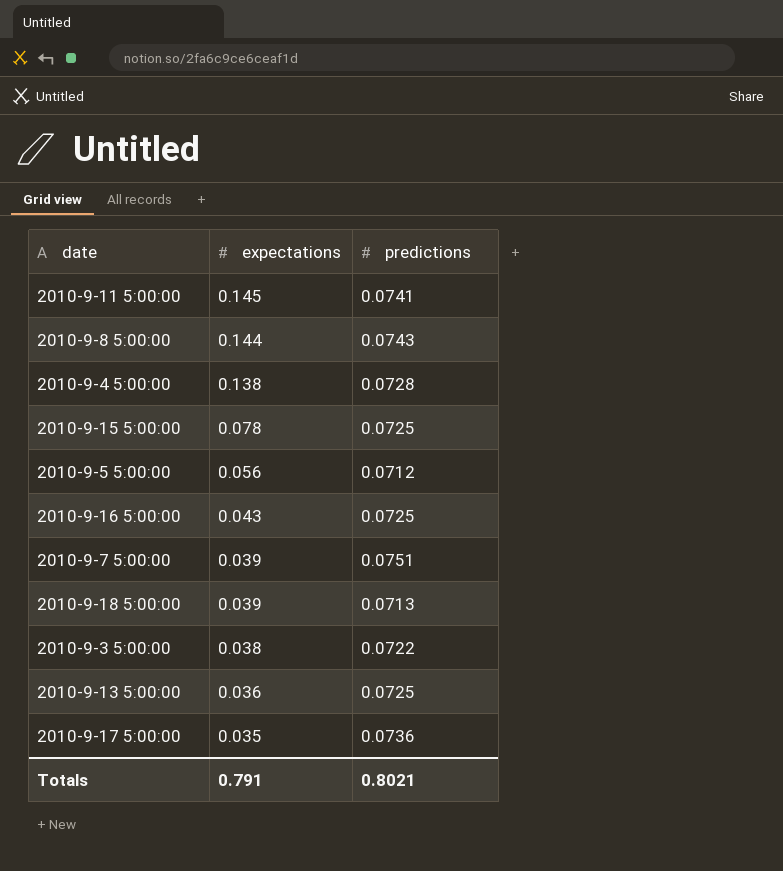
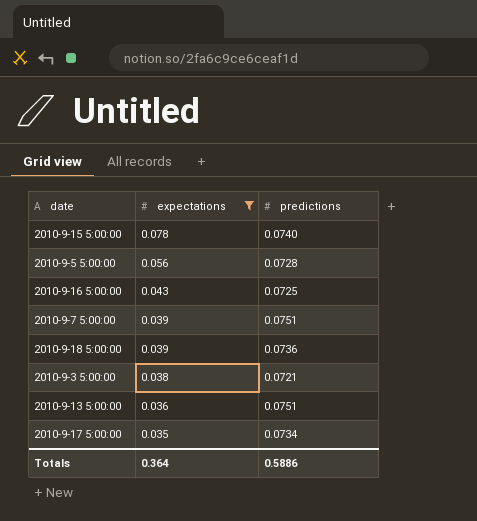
filter: none -> expectations <= 0.078
2010-9-15 5:00:00 | predictions: 0.0725 -> 0.0740
2010-9-5 5:00:00 | predictions: 0.0712 -> 0.0728
2010-9-18 5:00:00 | predictions: 0.0713 -> 0.0736
2010-9-3 5:00:00 | predictions: 0.0722 -> 0.0721
2010-9-13 5:00:00 | predictions: 0.0725 -> 0.0751
2010-9-17 5:00:00 | predictions: 0.0736 -> 0.0734
Totals | expectations: 0.791 -> 0.364
Totals | predictions: 0.8021 -> 0.5886

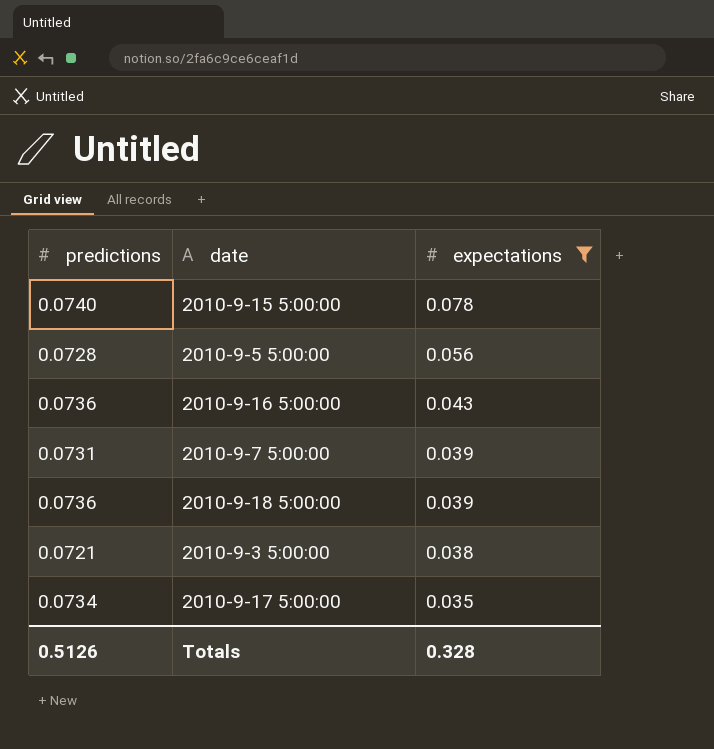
column predictions | position: 3 -> 1
row 2010-9-13 5:00:00: 0.036 | 0.0751 -> none
2010-9-16 5:00:00 | predictions: 0.0725 -> 0.0736
2010-9-7 5:00:00 | predictions: 0.0751 -> 0.0731
Totals | predictions: 0.5886 -> 0.5126
Totals | expectations: 0.364 -> 0.328

